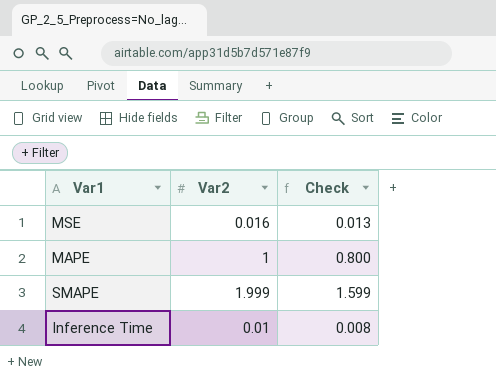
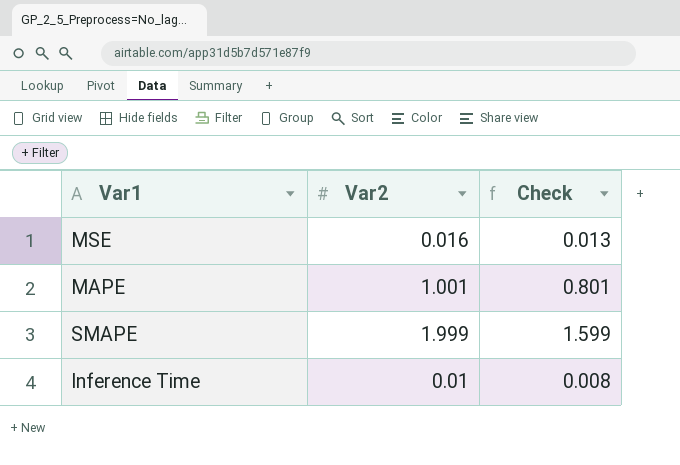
MAPE | Var2: 1 -> 1.001
MAPE | Check: 0.800 -> 0.801

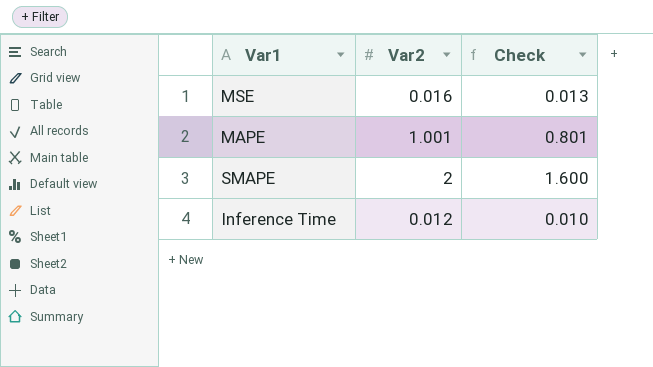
SMAPE | Var2: 1.999 -> 2
SMAPE | Check: 1.599 -> 1.600
Inference Time | Var2: 0.01 -> 0.012
Inference Time | Check: 0.008 -> 0.010

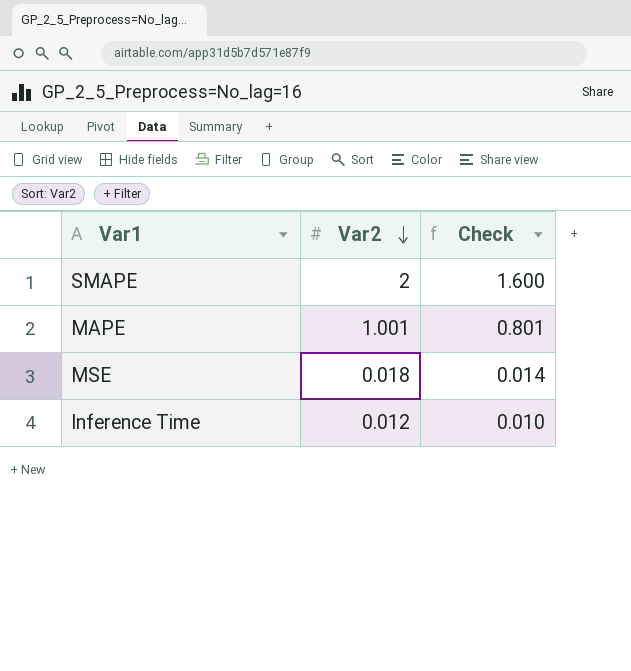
row order: none -> Var2 descending
MSE | Var2: 0.016 -> 0.018
MSE | Check: 0.013 -> 0.014

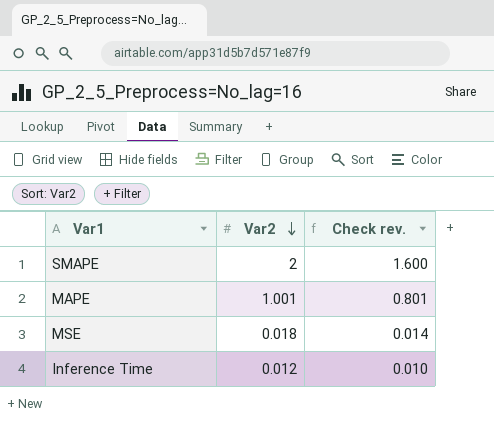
column name: Check -> Check rev.

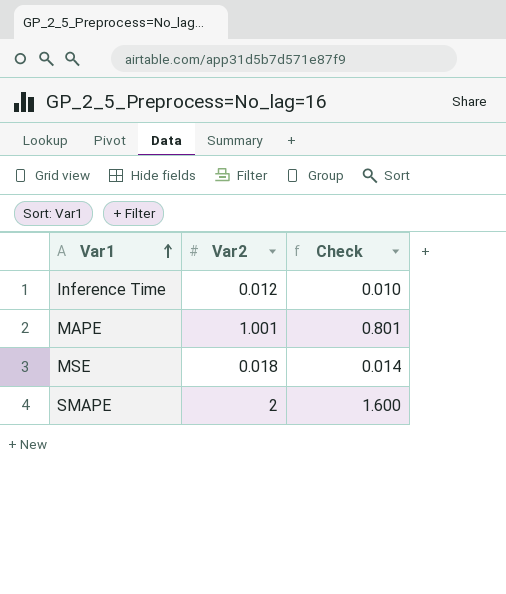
row order: Var2 descending -> Var1 ascending
column name: Check rev. -> Check

